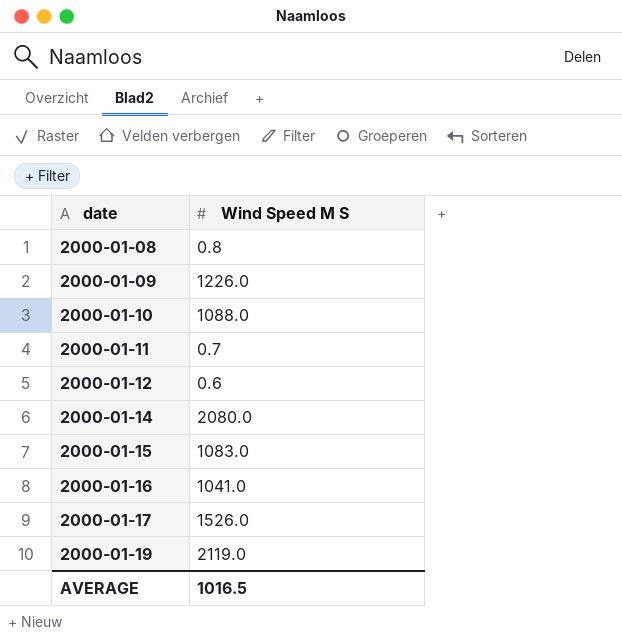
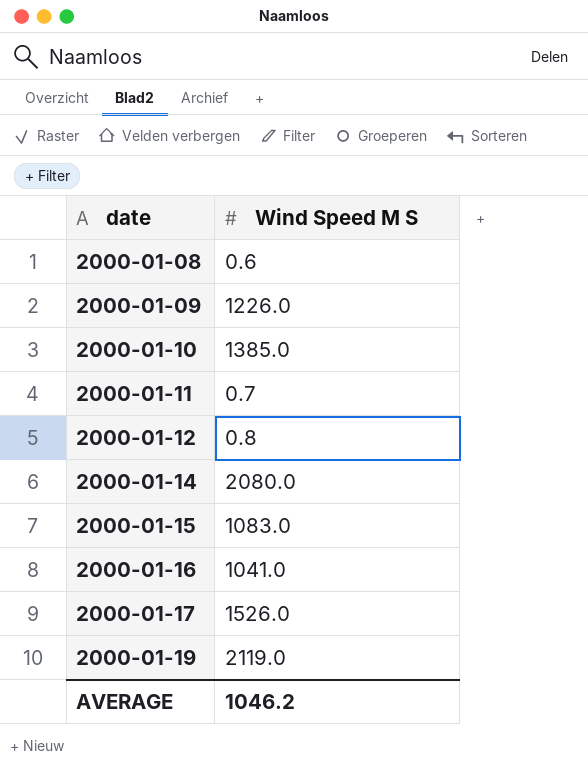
2000-01-08 | Wind Speed M S: 0.8 -> 0.6
2000-01-10 | Wind Speed M S: 1088.0 -> 1385.0
2000-01-12 | Wind Speed M S: 0.6 -> 0.8
AVERAGE | Wind Speed M S: 1016.5 -> 1046.2

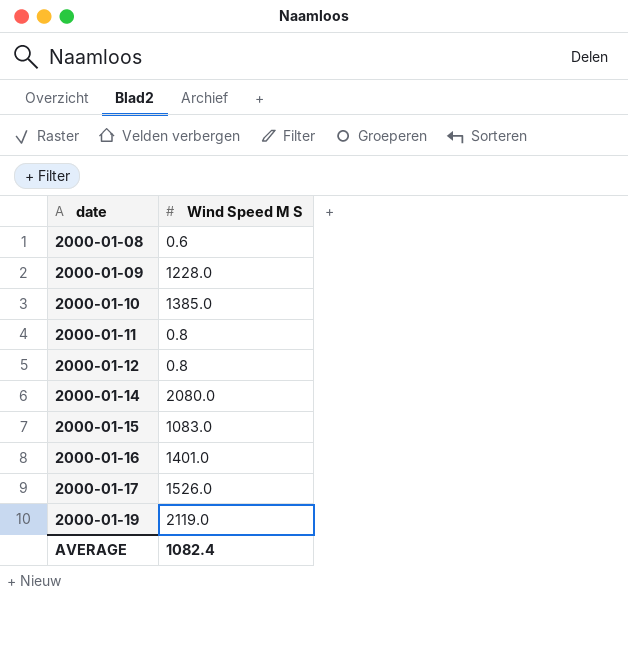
2000-01-09 | Wind Speed M S: 1226.0 -> 1228.0
2000-01-11 | Wind Speed M S: 0.7 -> 0.8
2000-01-16 | Wind Speed M S: 1041.0 -> 1401.0
AVERAGE | Wind Speed M S: 1046.2 -> 1082.4

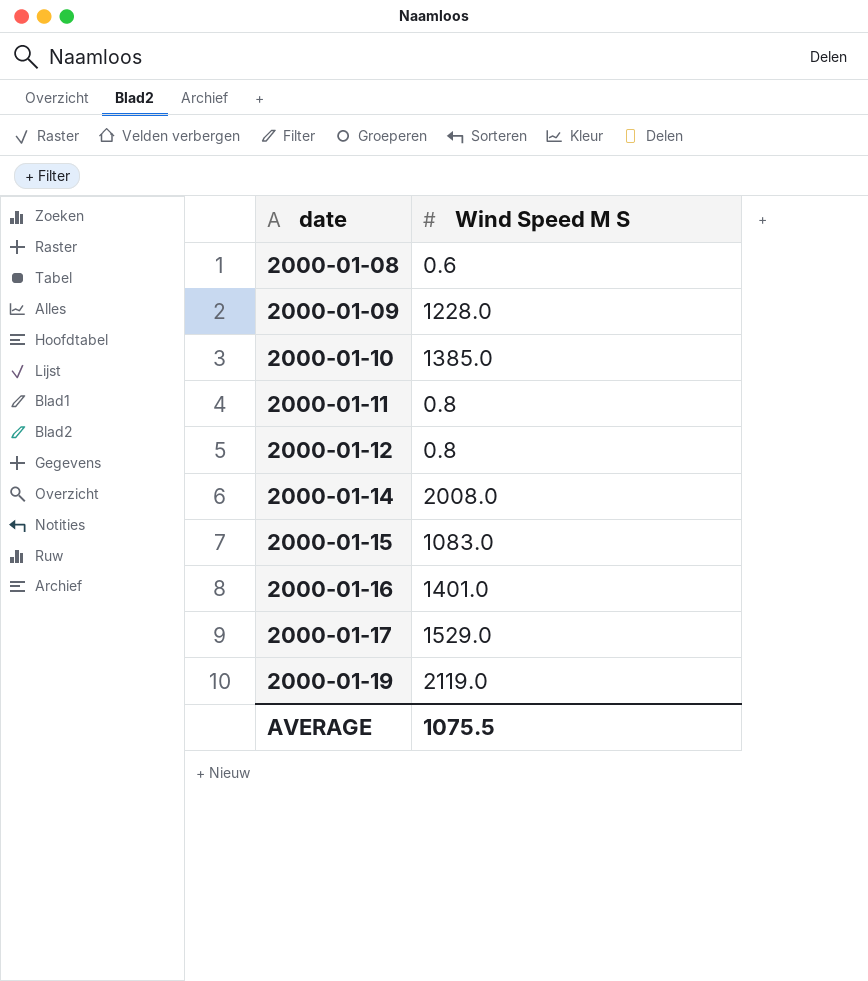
2000-01-14 | Wind Speed M S: 2080.0 -> 2008.0
2000-01-17 | Wind Speed M S: 1526.0 -> 1529.0
AVERAGE | Wind Speed M S: 1082.4 -> 1075.5

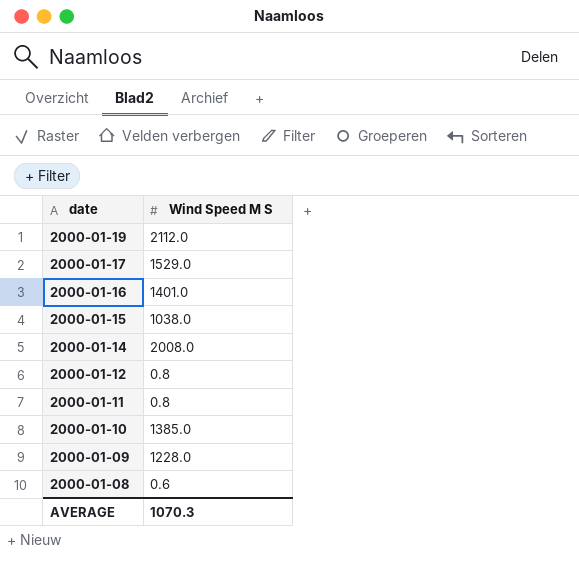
row order: date ascending -> date descending
2000-01-19 | Wind Speed M S: 2119.0 -> 2112.0
2000-01-15 | Wind Speed M S: 1083.0 -> 1038.0
AVERAGE | Wind Speed M S: 1075.5 -> 1070.3

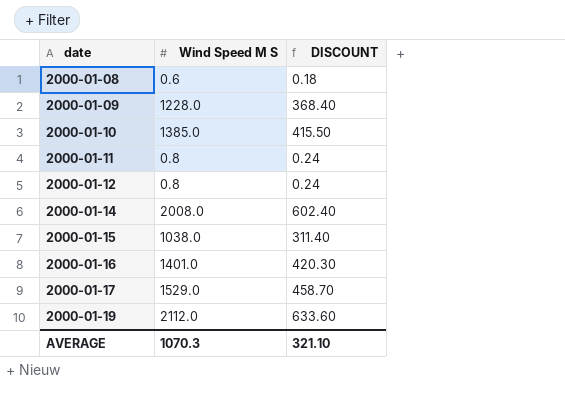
row order: date descending -> date ascending
column DISCOUNT | formula: none -> [Wind Speed M S] * 0.3

